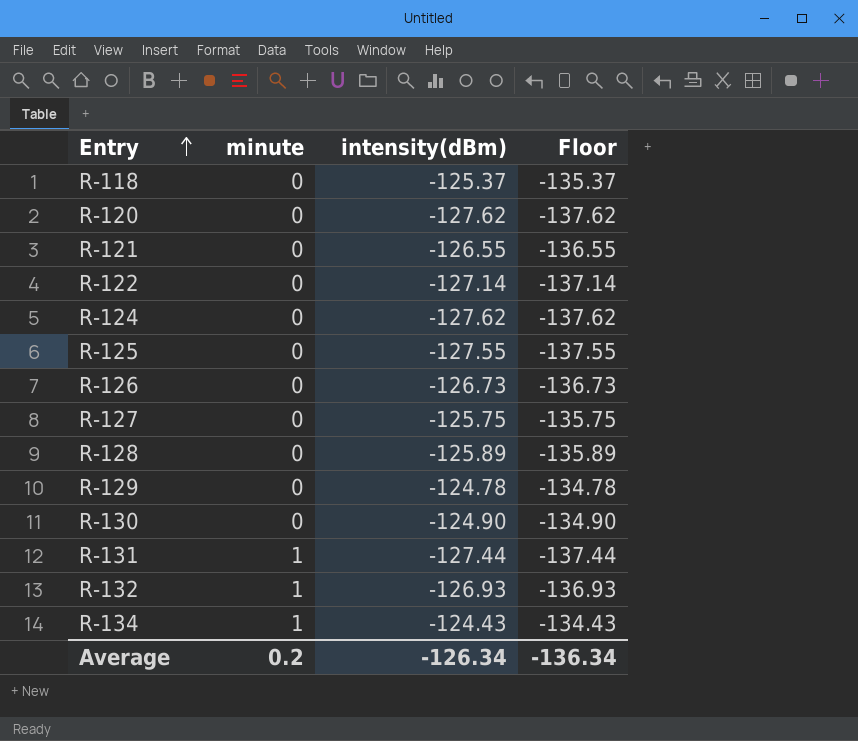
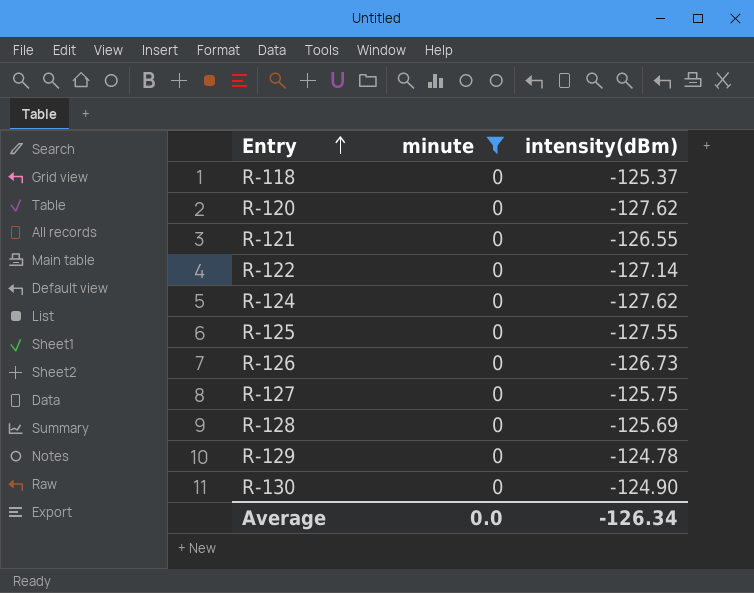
filter: none -> minute = 0
column Floor | formula: [intensity(dBm)] - 10 -> none
R-128 | intensity(dBm): -125.89 -> -125.69
Average | minute: 0.2 -> 0.0

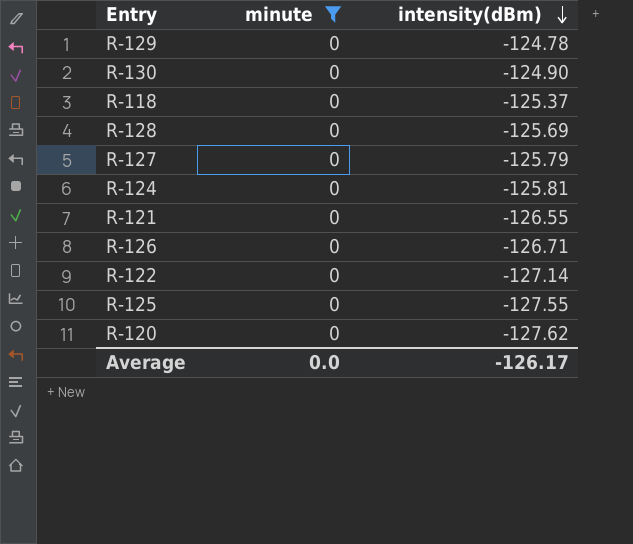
row order: Entry ascending -> intensity(dBm) descending
R-127 | intensity(dBm): -125.75 -> -125.79
R-124 | intensity(dBm): -127.62 -> -125.81
R-126 | intensity(dBm): -126.73 -> -126.71
Average | intensity(dBm): -126.34 -> -126.17

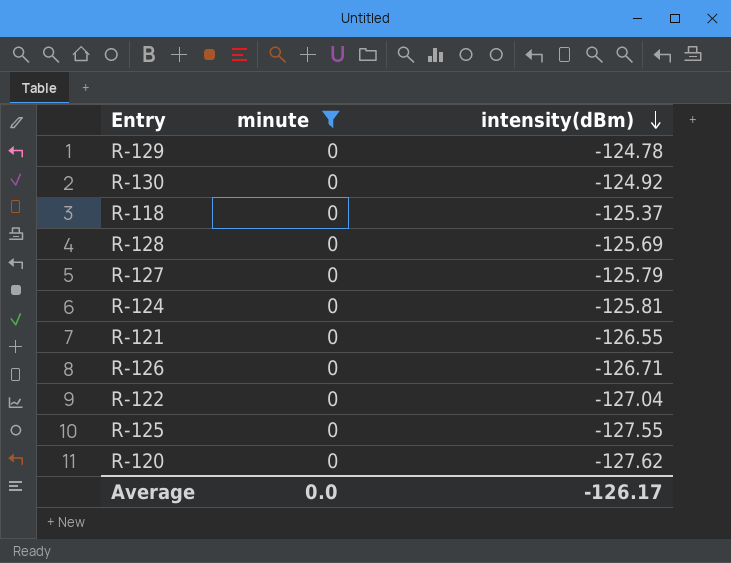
R-130 | intensity(dBm): -124.90 -> -124.92
R-122 | intensity(dBm): -127.14 -> -127.04

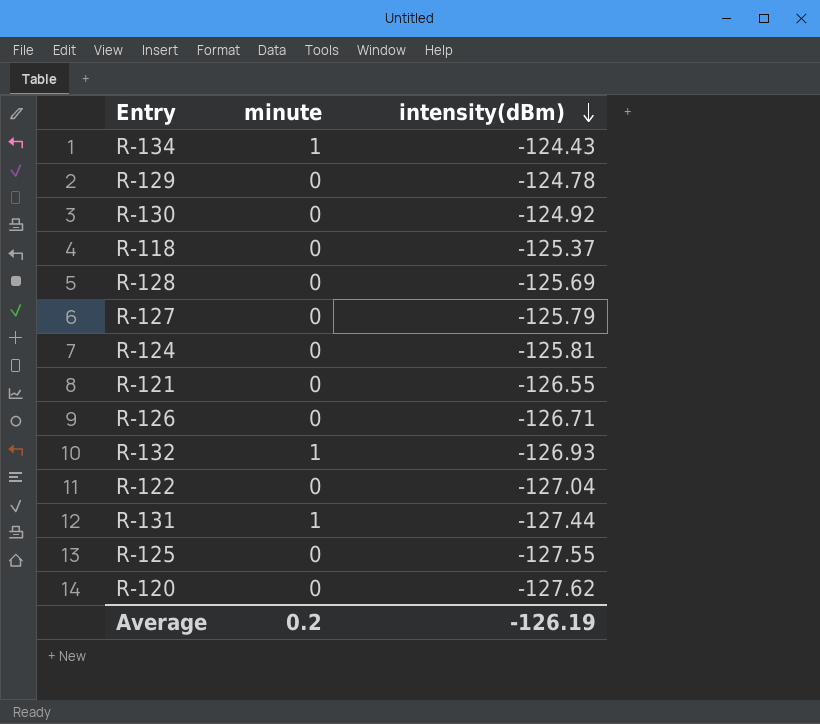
filter: minute = 0 -> none
Average | minute: 0.0 -> 0.2
Average | intensity(dBm): -126.17 -> -126.19

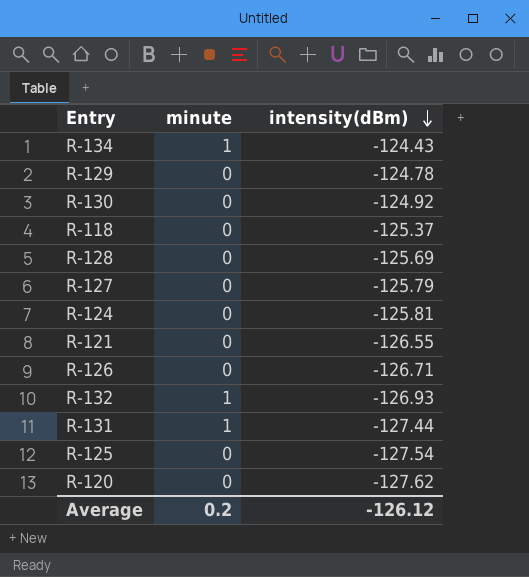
row R-122: 0 | -127.04 -> none
R-125 | intensity(dBm): -127.55 -> -127.54
Average | intensity(dBm): -126.19 -> -126.12

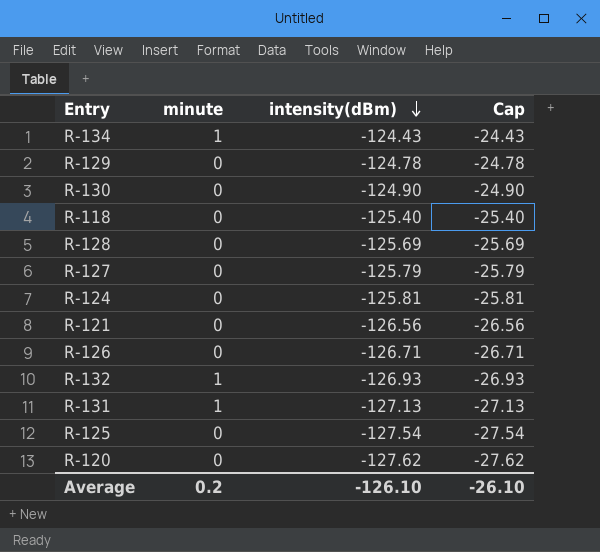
column Cap | formula: none -> [intensity(dBm)] + 100
R-130 | intensity(dBm): -124.92 -> -124.90
R-118 | intensity(dBm): -125.37 -> -125.40
R-121 | intensity(dBm): -126.55 -> -126.56
R-131 | intensity(dBm): -127.44 -> -127.13
Average | intensity(dBm): -126.12 -> -126.10

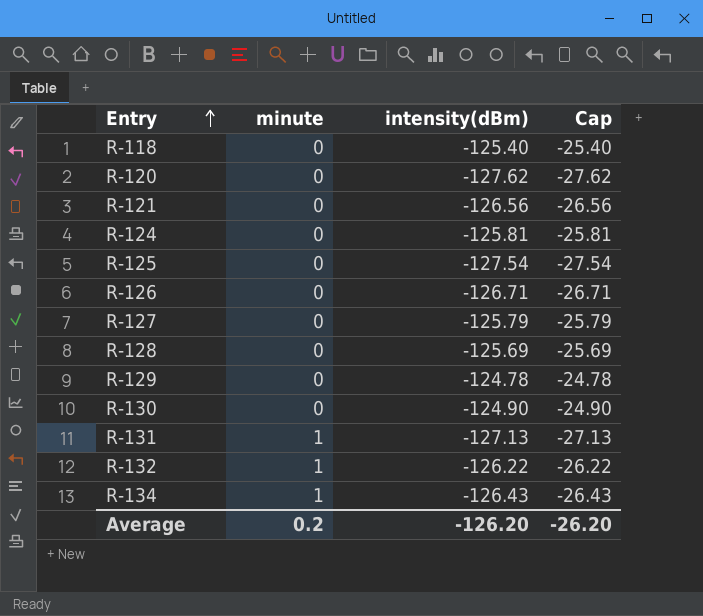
row order: intensity(dBm) descending -> Entry ascending
R-132 | intensity(dBm): -126.93 -> -126.22
R-132 | Cap: -26.93 -> -26.22
R-134 | intensity(dBm): -124.43 -> -126.43
R-134 | Cap: -24.43 -> -26.43
Average | intensity(dBm): -126.10 -> -126.20
Average | Cap: -26.10 -> -26.20

